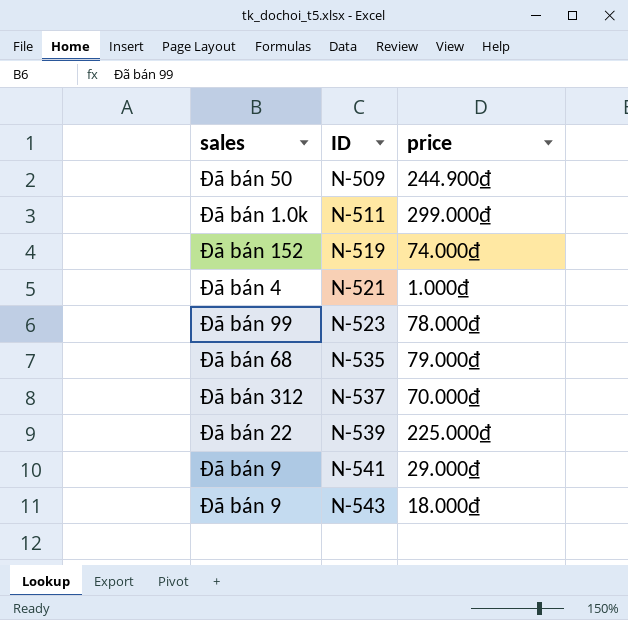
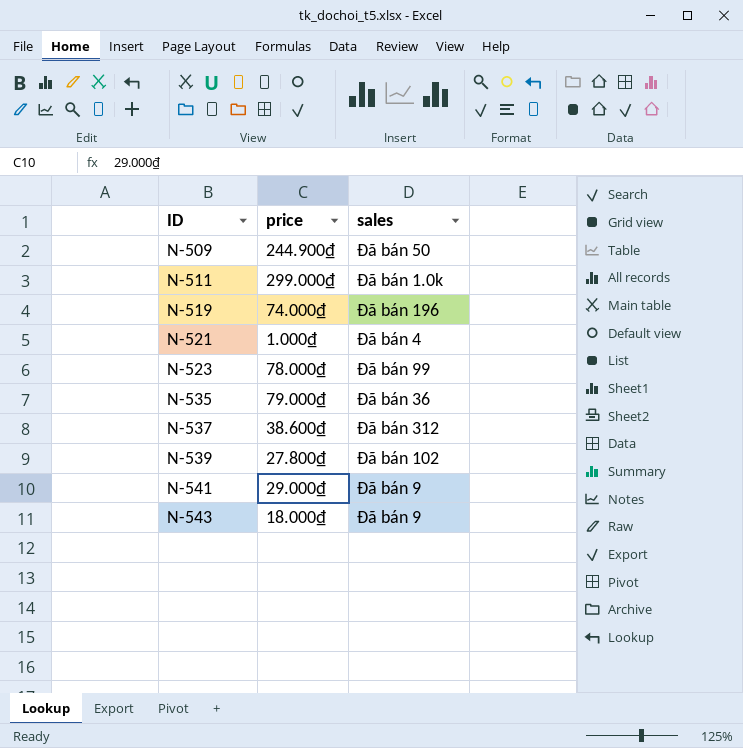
column sales | position: 1 -> 3
N-519 | sales: Đã bán 152 -> Đã bán 196
N-535 | sales: Đã bán 68 -> Đã bán 36
N-537 | price: 70.000₫ -> 38.600₫
N-539 | price: 225.000₫ -> 27.800₫
N-539 | sales: Đã bán 22 -> Đã bán 102

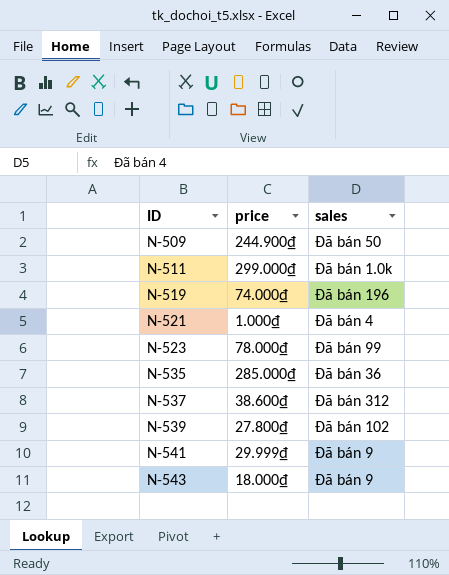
N-535 | price: 79.000₫ -> 285.000₫
N-541 | price: 29.000₫ -> 29.999₫

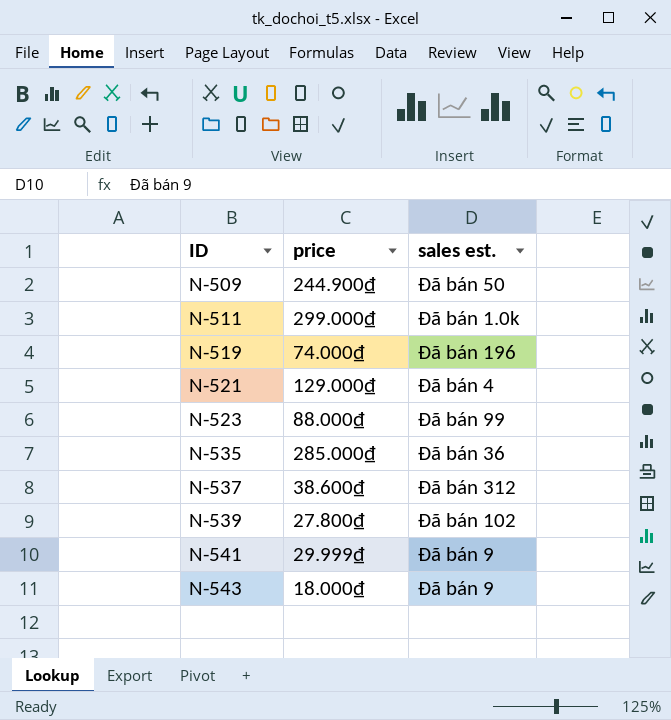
column name: sales -> sales est.
N-521 | price: 1.000₫ -> 129.000₫
N-523 | price: 78.000₫ -> 88.000₫

